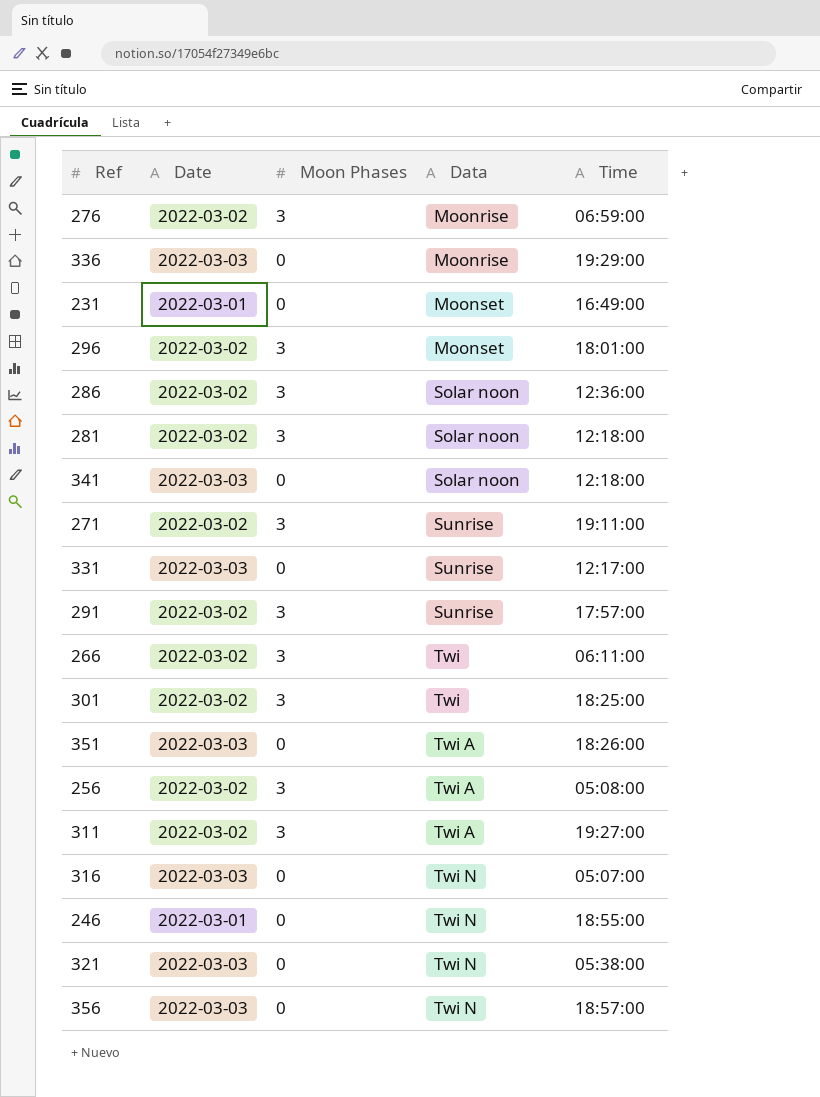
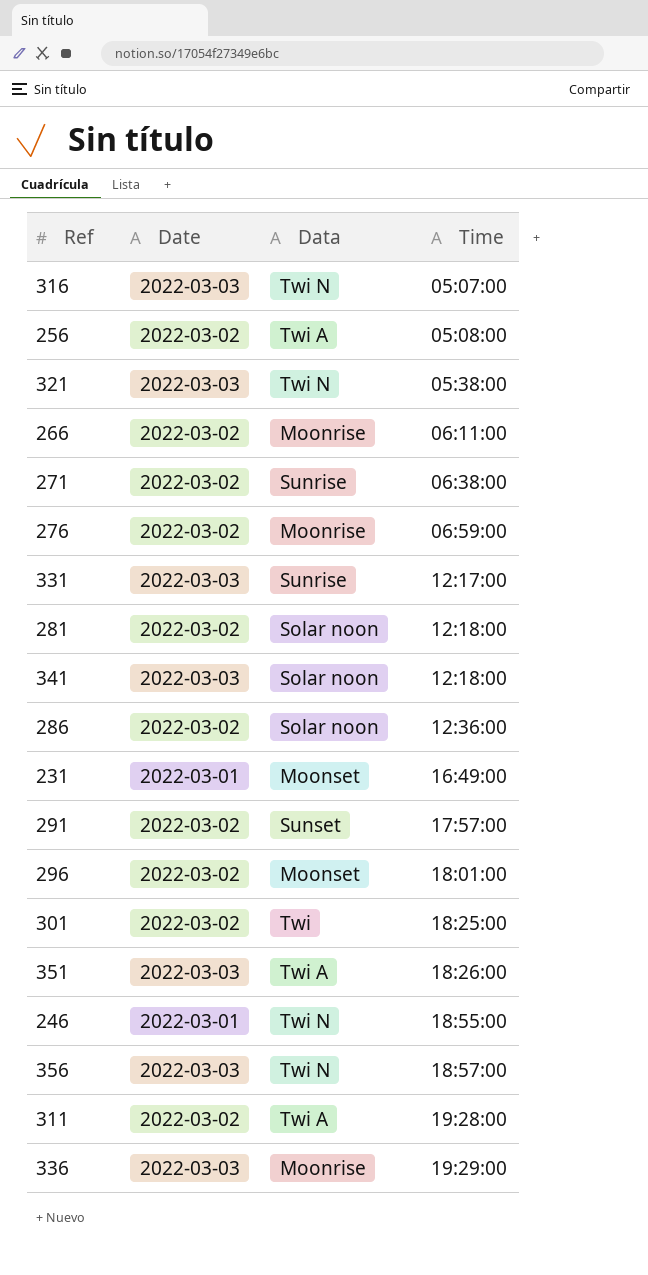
row order: Data ascending -> Time ascending
column Moon Phases | position: 3 -> none
266 | Data: Twi -> Moonrise
271 | Time: 19:11:00 -> 06:38:00
291 | Data: Sunrise -> Sunset
311 | Time: 19:27:00 -> 19:28:00

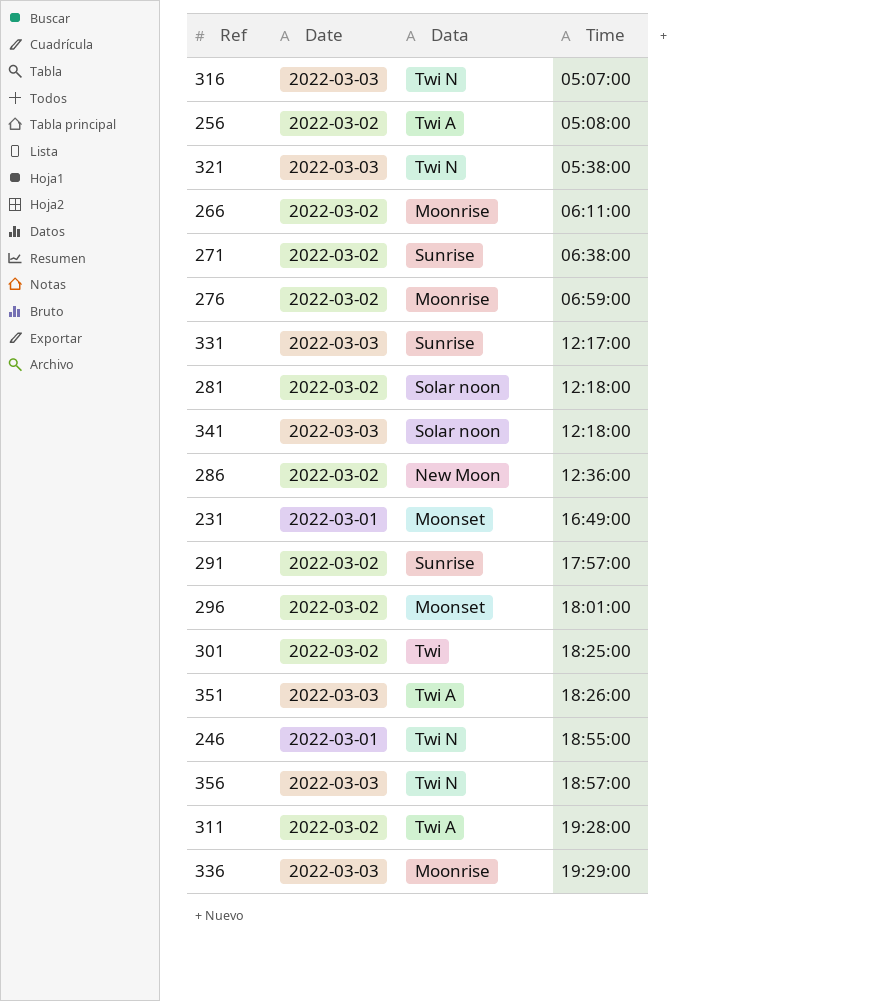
286 | Data: Solar noon -> New Moon
291 | Data: Sunset -> Sunrise

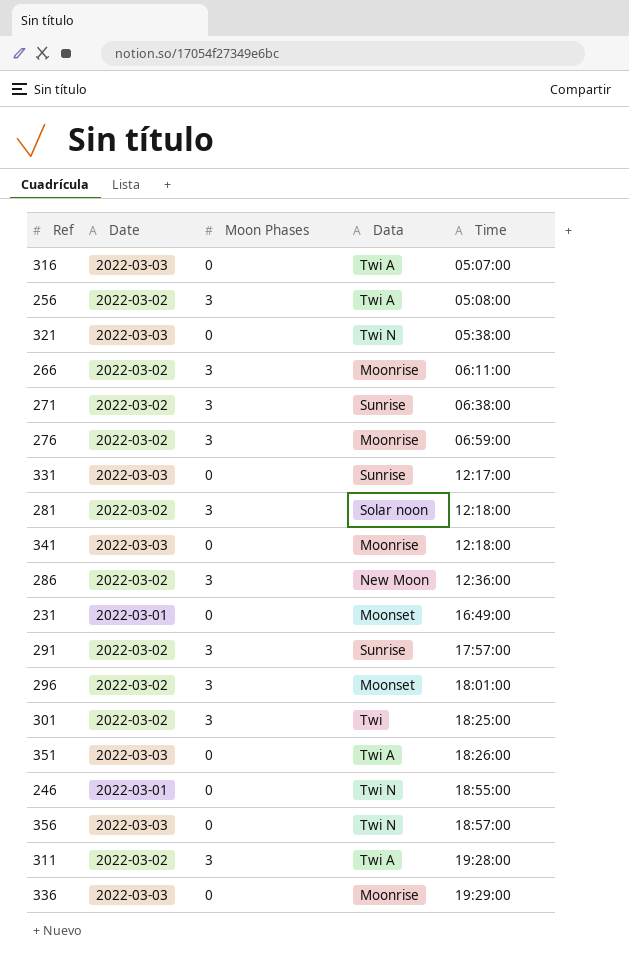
column Moon Phases | position: none -> 3
316 | Data: Twi N -> Twi A
341 | Data: Solar noon -> Moonrise

